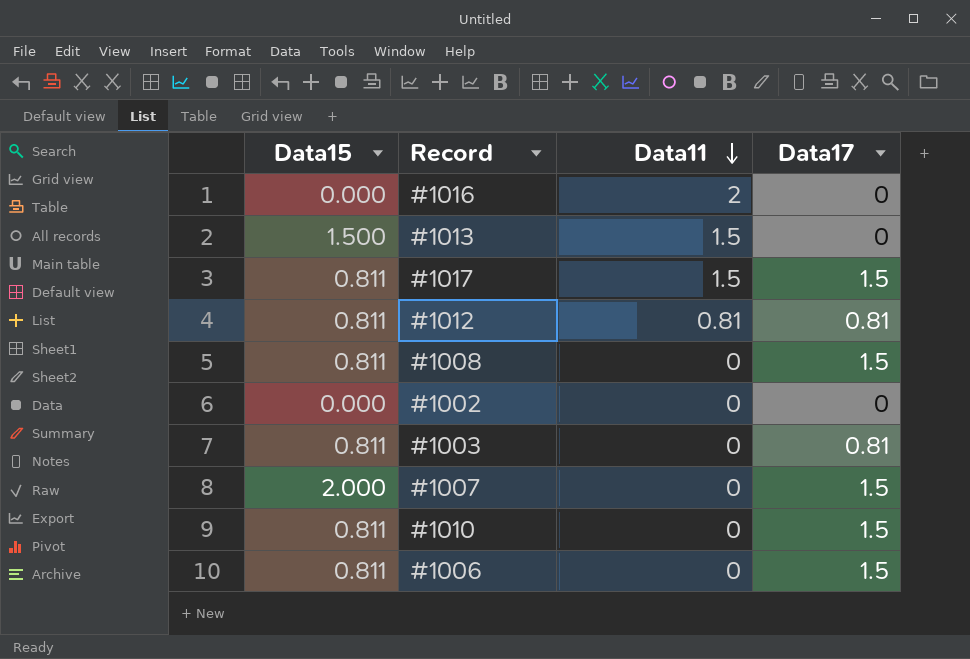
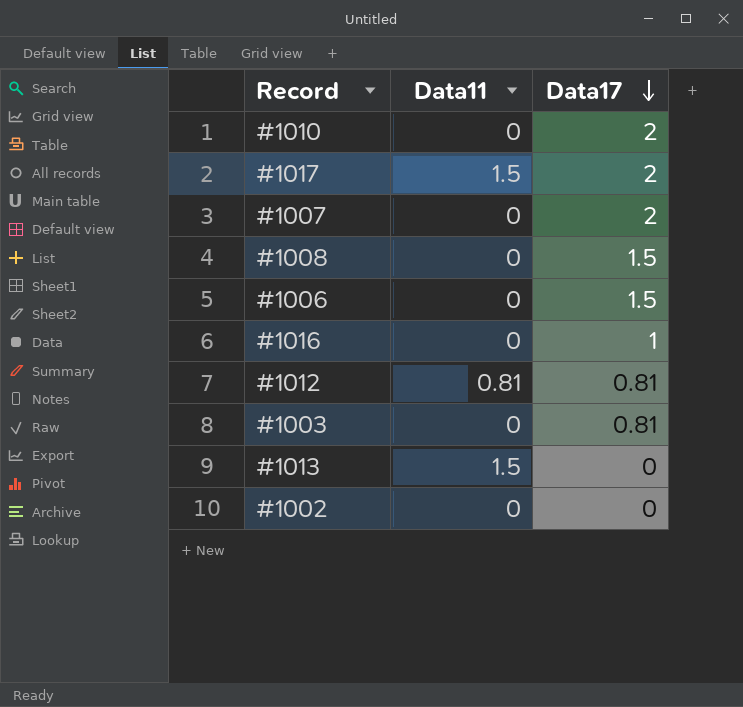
row order: Data11 descending -> Data17 descending
column Data15 | position: 1 -> none
#1010 | Data17: 1.5 -> 2
#1017 | Data17: 1.5 -> 2
#1007 | Data17: 1.5 -> 2
#1016 | Data11: 2 -> 0
#1016 | Data17: 0 -> 1

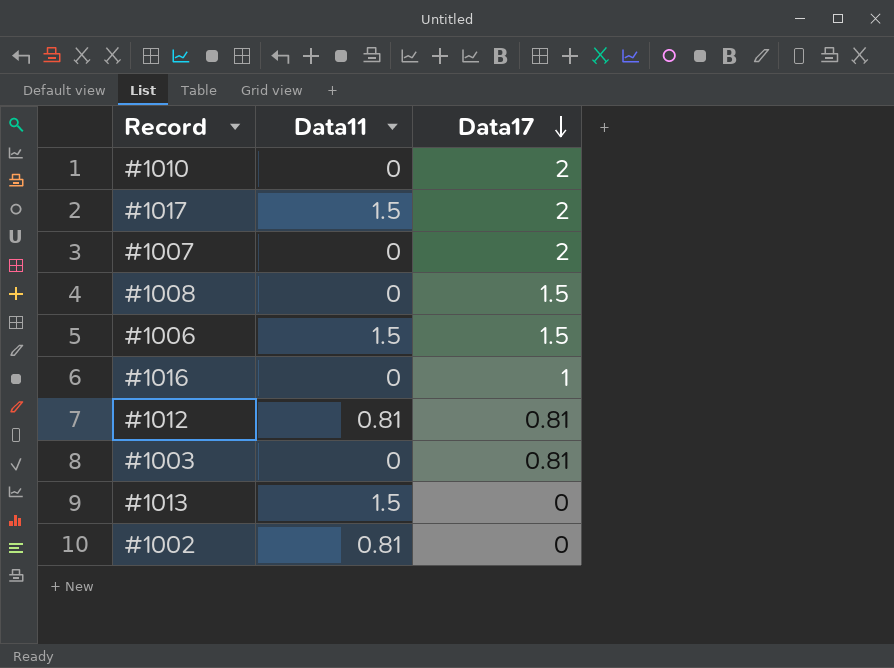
#1006 | Data11: 0 -> 1.5
#1002 | Data11: 0 -> 0.81

